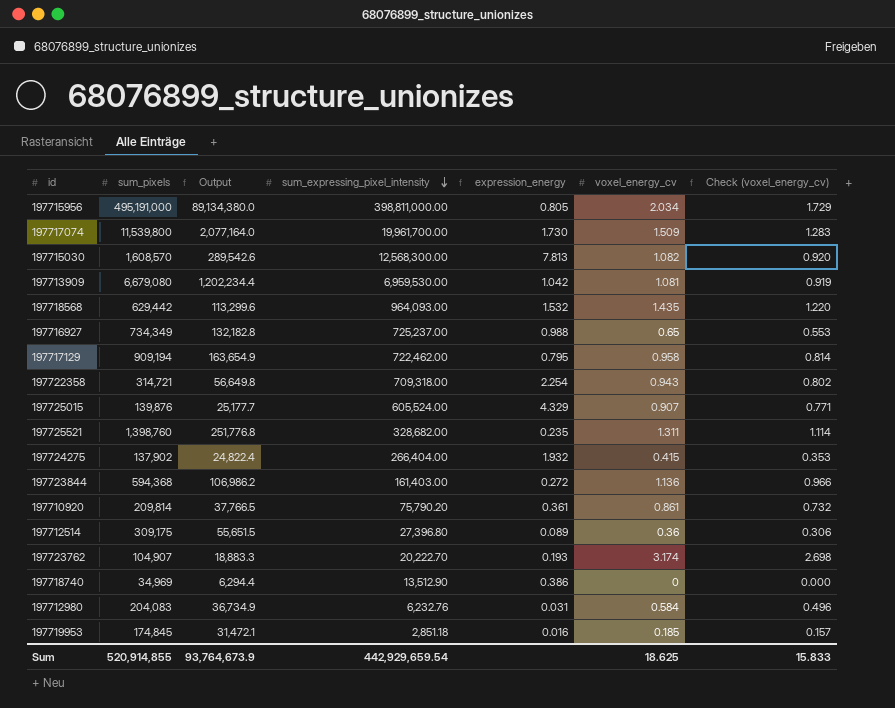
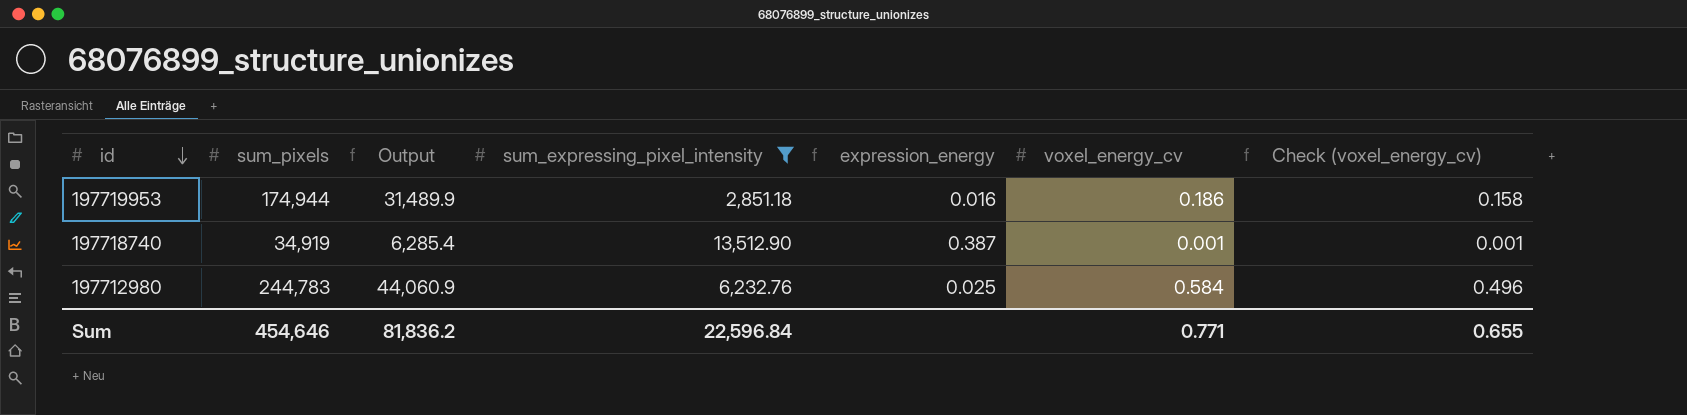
filter: none -> sum_expressing_pixel_intensity <= 13,512.90
row order: sum_expressing_pixel_intensity descending -> id descending
197719953 | sum_pixels: 174,845 -> 174,944
197719953 | Output: 31,472.1 -> 31,489.9
197719953 | voxel_energy_cv: 0.185 -> 0.186
197719953 | Check (voxel_energy_cv): 0.157 -> 0.158
197718740 | sum_pixels: 34,969 -> 34,919
197718740 | Output: 6,294.4 -> 6,285.4
197718740 | expression_energy: 0.386 -> 0.387
197718740 | voxel_energy_cv: 0 -> 0.001
197718740 | Check (voxel_energy_cv): 0.000 -> 0.001
197712980 | sum_pixels: 204,083 -> 244,783
197712980 | Output: 36,734.9 -> 44,060.9
197712980 | expression_energy: 0.031 -> 0.025
Sum | sum_pixels: 520,914,855 -> 454,646
Sum | Output: 93,764,673.9 -> 81,836.2
Sum | sum_expressing_pixel_intensity: 442,929,659.54 -> 22,596.84
Sum | voxel_energy_cv: 18.625 -> 0.771
Sum | Check (voxel_energy_cv): 15.833 -> 0.655

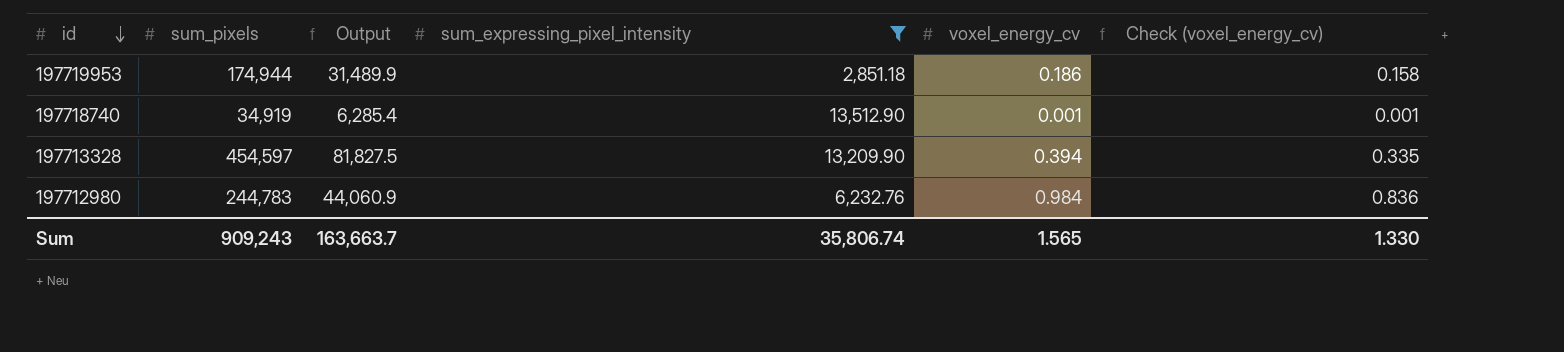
column expression_energy | formula: [sum_expressing_pixel_intensity] / [sum_pixels] -> none
row 197713328: none -> 454,597 | 81,827.5 | 13,209.90 | 0.394 | 0.335
197712980 | voxel_energy_cv: 0.584 -> 0.984
197712980 | Check (voxel_energy_cv): 0.496 -> 0.836
Sum | sum_pixels: 454,646 -> 909,243
Sum | Output: 81,836.2 -> 163,663.7
Sum | sum_expressing_pixel_intensity: 22,596.84 -> 35,806.74
Sum | voxel_energy_cv: 0.771 -> 1.565
Sum | Check (voxel_energy_cv): 0.655 -> 1.330

